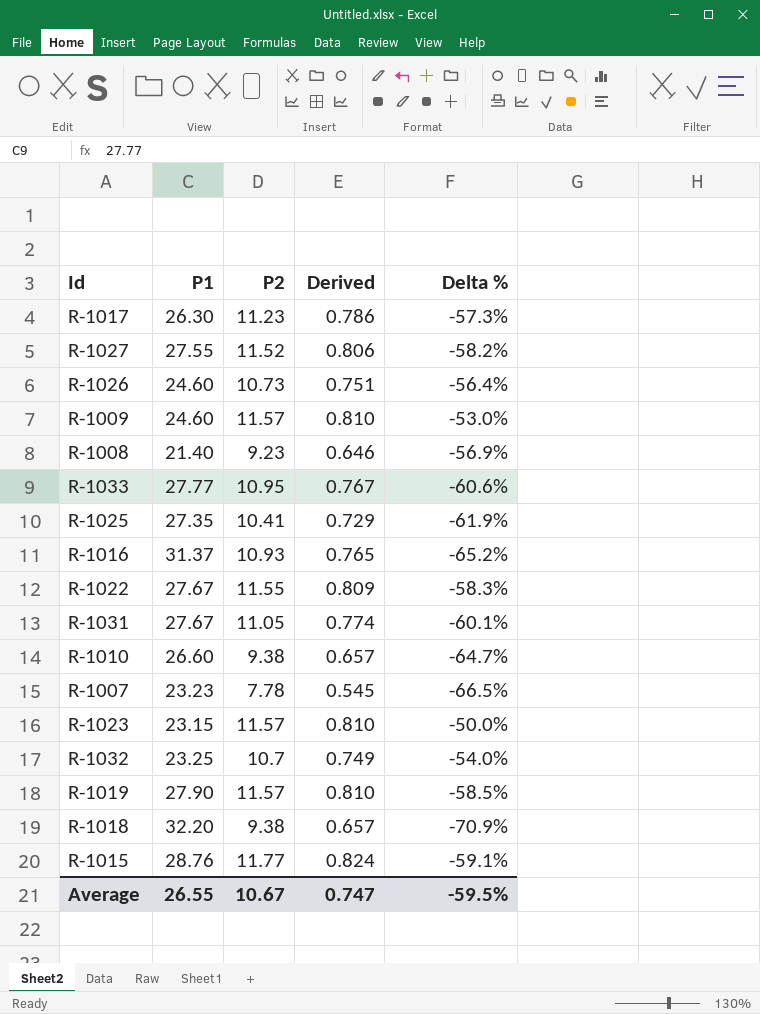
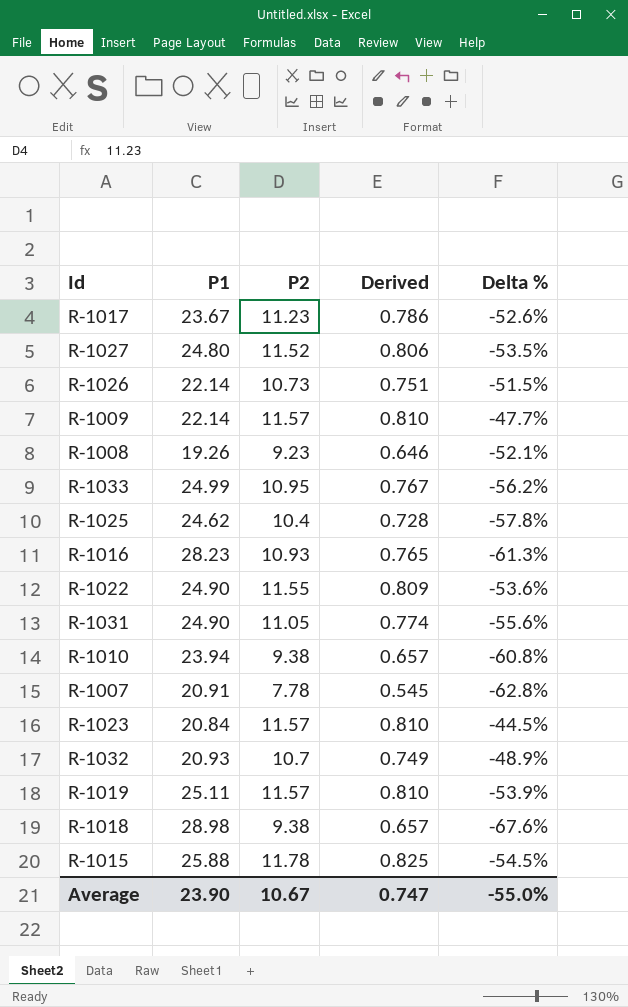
R-1017 | P1: 26.30 -> 23.67
R-1017 | Delta %: -57.3% -> -52.6%
R-1027 | P1: 27.55 -> 24.80
R-1027 | Delta %: -58.2% -> -53.5%
R-1026 | P1: 24.60 -> 22.14
R-1026 | Delta %: -56.4% -> -51.5%
R-1009 | P1: 24.60 -> 22.14
R-1009 | Delta %: -53.0% -> -47.7%
R-1008 | P1: 21.40 -> 19.26
R-1008 | Delta %: -56.9% -> -52.1%
R-1033 | P1: 27.77 -> 24.99
R-1033 | Delta %: -60.6% -> -56.2%
R-1025 | P1: 27.35 -> 24.62
R-1025 | P2: 10.41 -> 10.4
R-1025 | Derived: 0.729 -> 0.728
R-1025 | Delta %: -61.9% -> -57.8%
R-1016 | P1: 31.37 -> 28.23
R-1016 | Delta %: -65.2% -> -61.3%
R-1022 | P1: 27.67 -> 24.90
R-1022 | Delta %: -58.3% -> -53.6%
R-1031 | P1: 27.67 -> 24.90
R-1031 | Delta %: -60.1% -> -55.6%
R-1010 | P1: 26.60 -> 23.94
R-1010 | Delta %: -64.7% -> -60.8%
R-1007 | P1: 23.23 -> 20.91
R-1007 | Delta %: -66.5% -> -62.8%
R-1023 | P1: 23.15 -> 20.84
R-1023 | Delta %: -50.0% -> -44.5%
R-1032 | P1: 23.25 -> 20.93
R-1032 | Delta %: -54.0% -> -48.9%
R-1019 | P1: 27.90 -> 25.11
R-1019 | Delta %: -58.5% -> -53.9%
R-1018 | P1: 32.20 -> 28.98
R-1018 | Delta %: -70.9% -> -67.6%
R-1015 | P1: 28.76 -> 25.88
R-1015 | P2: 11.77 -> 11.78
R-1015 | Derived: 0.824 -> 0.825
R-1015 | Delta %: -59.1% -> -54.5%
Average | P1: 26.55 -> 23.90
Average | Delta %: -59.5% -> -55.0%

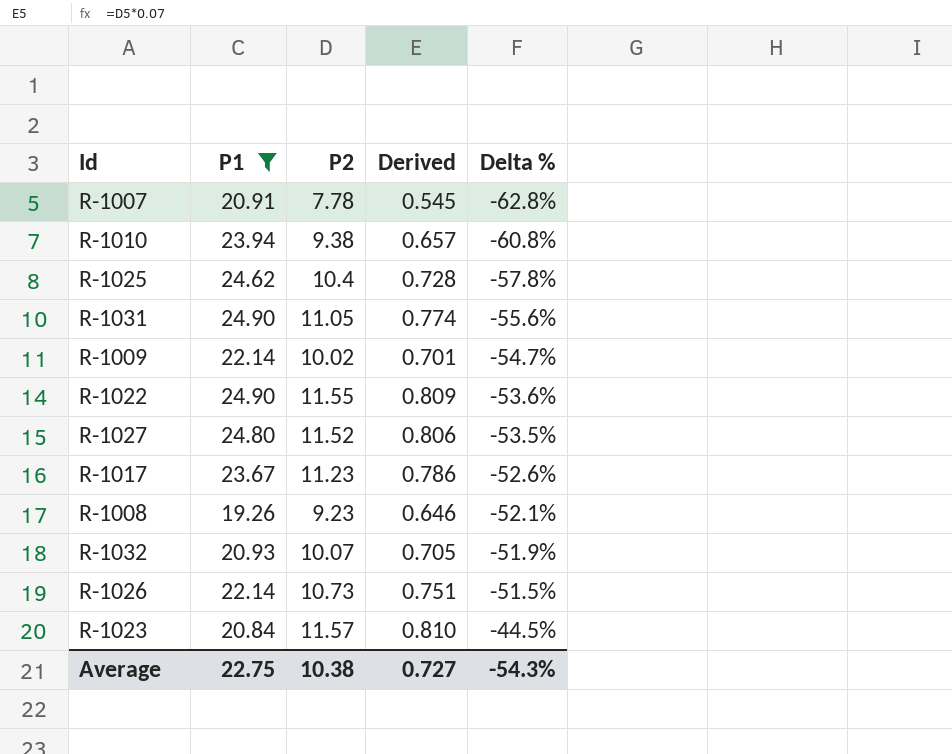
filter: none -> P1 <= 24.90
row order: none -> Delta % ascending
R-1009 | P2: 11.57 -> 10.02
R-1009 | Derived: 0.810 -> 0.701
R-1009 | Delta %: -47.7% -> -54.7%
R-1032 | P2: 10.7 -> 10.07
R-1032 | Derived: 0.749 -> 0.705
R-1032 | Delta %: -48.9% -> -51.9%
Average | P1: 23.90 -> 22.75
Average | P2: 10.67 -> 10.38
Average | Derived: 0.747 -> 0.727
Average | Delta %: -55.0% -> -54.3%

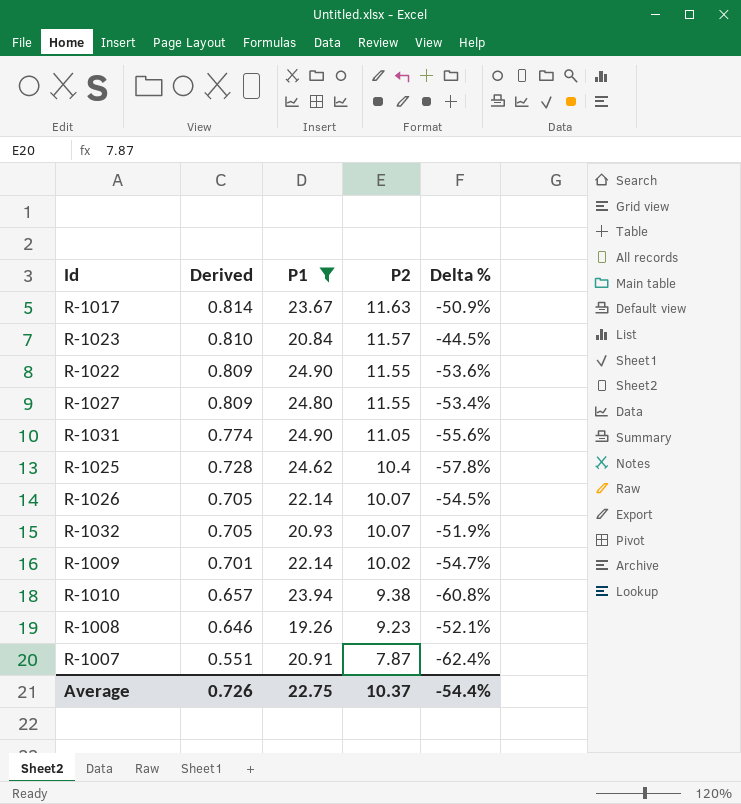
row order: Delta % ascending -> Derived descending
column Derived | position: 4 -> 2
R-1017 | Derived: 0.786 -> 0.814
R-1017 | P2: 11.23 -> 11.63
R-1017 | Delta %: -52.6% -> -50.9%
R-1027 | Derived: 0.806 -> 0.809
R-1027 | P2: 11.52 -> 11.55
R-1027 | Delta %: -53.5% -> -53.4%
R-1026 | Derived: 0.751 -> 0.705
R-1026 | P2: 10.73 -> 10.07
R-1026 | Delta %: -51.5% -> -54.5%
R-1007 | Derived: 0.545 -> 0.551
R-1007 | P2: 7.78 -> 7.87
R-1007 | Delta %: -62.8% -> -62.4%
Average | Derived: 0.727 -> 0.726
Average | P2: 10.38 -> 10.37
Average | Delta %: -54.3% -> -54.4%

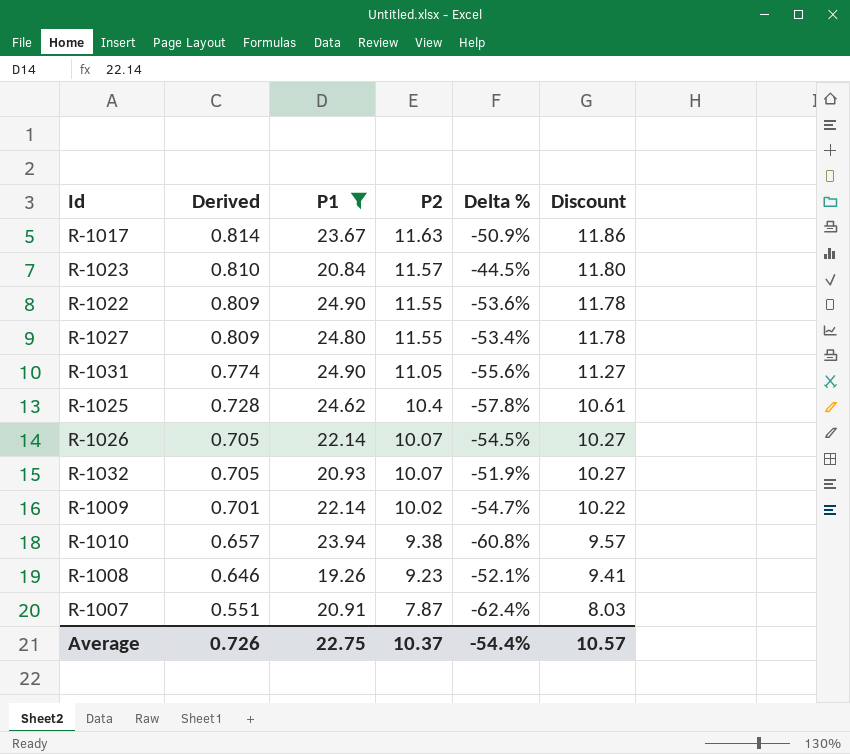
column Discount | formula: none -> [P2] * 1.02

